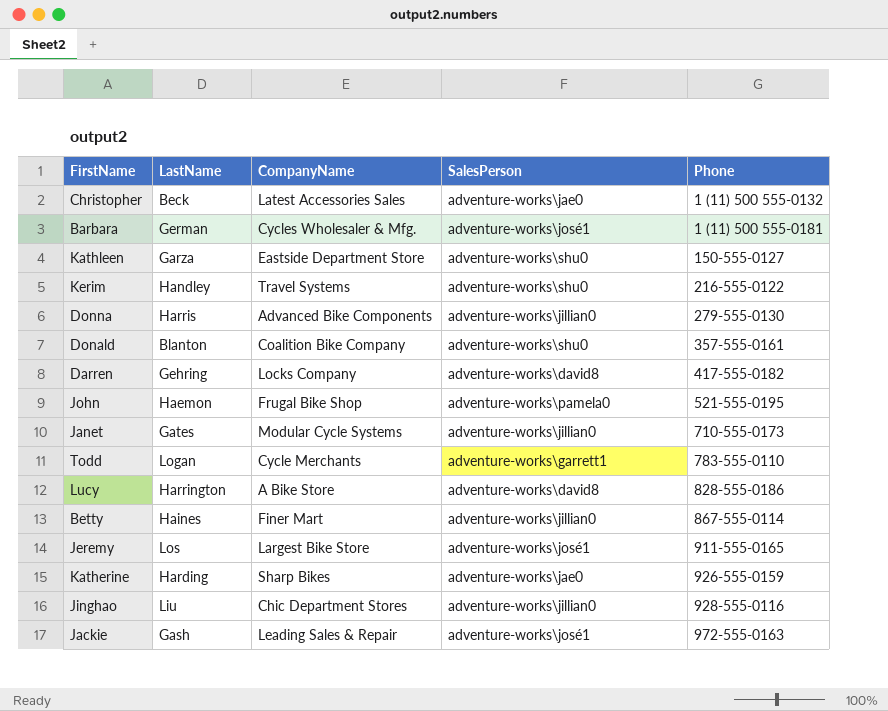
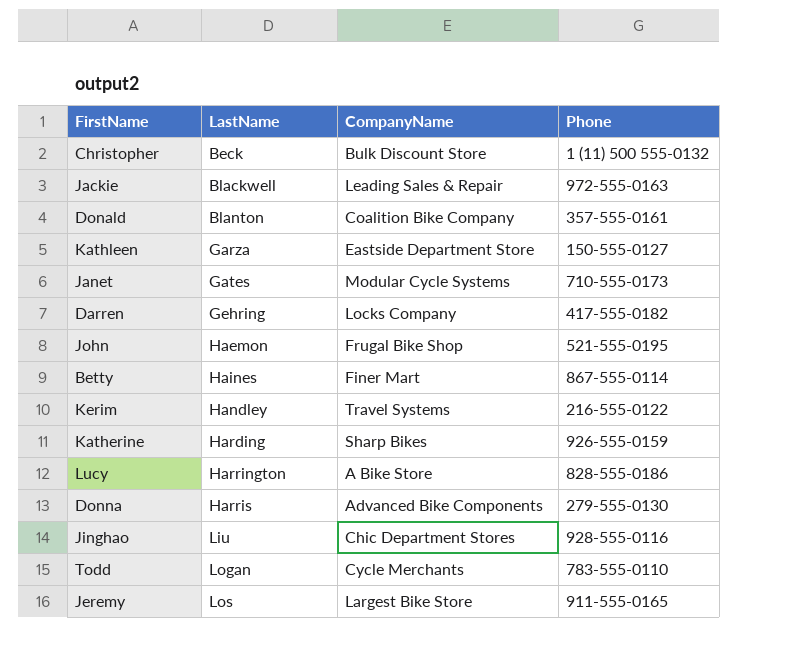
row order: Phone ascending -> LastName ascending
column SalesPerson | position: 4 -> none
row Barbara: German | Cycles Wholesaler & Mfg. | adventure-works\josé1 | 1 (11) 500 555-0181 -> none
Christopher | CompanyName: Latest Accessories Sales -> Bulk Discount Store
Jackie | LastName: Gash -> Blackwell

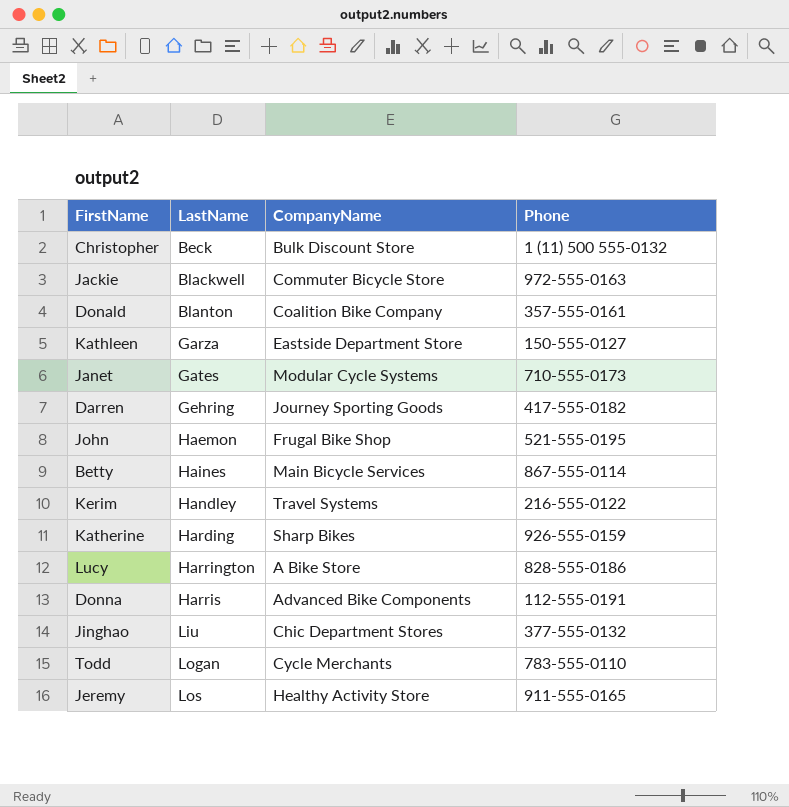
Jackie | CompanyName: Leading Sales & Repair -> Commuter Bicycle Store
Darren | CompanyName: Locks Company -> Journey Sporting Goods
Betty | CompanyName: Finer Mart -> Main Bicycle Services
Donna | Phone: 279-555-0130 -> 112-555-0191
Jinghao | Phone: 928-555-0116 -> 377-555-0132
Jeremy | CompanyName: Largest Bike Store -> Healthy Activity Store

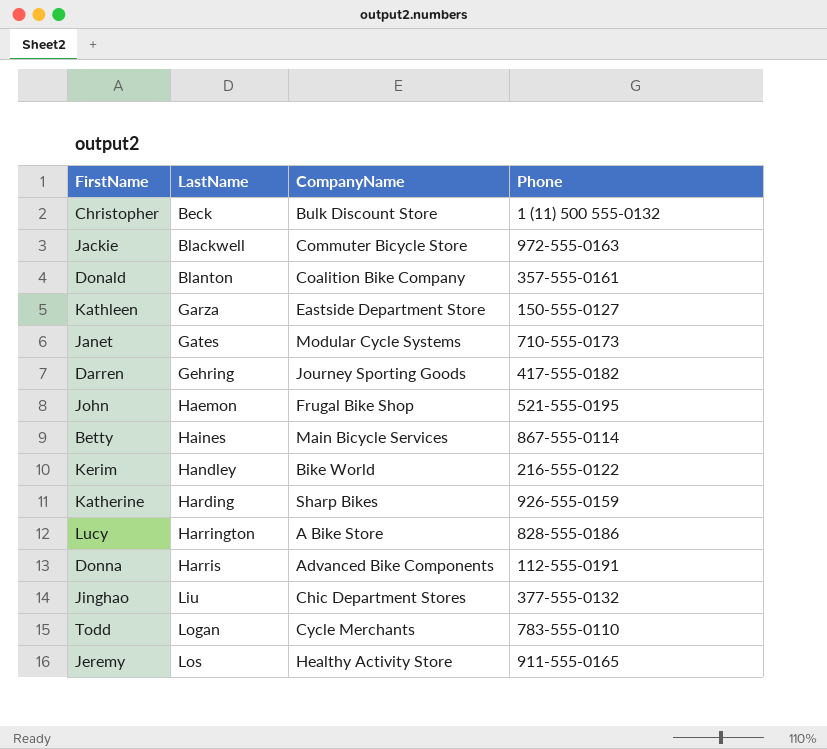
Kerim | CompanyName: Travel Systems -> Bike World

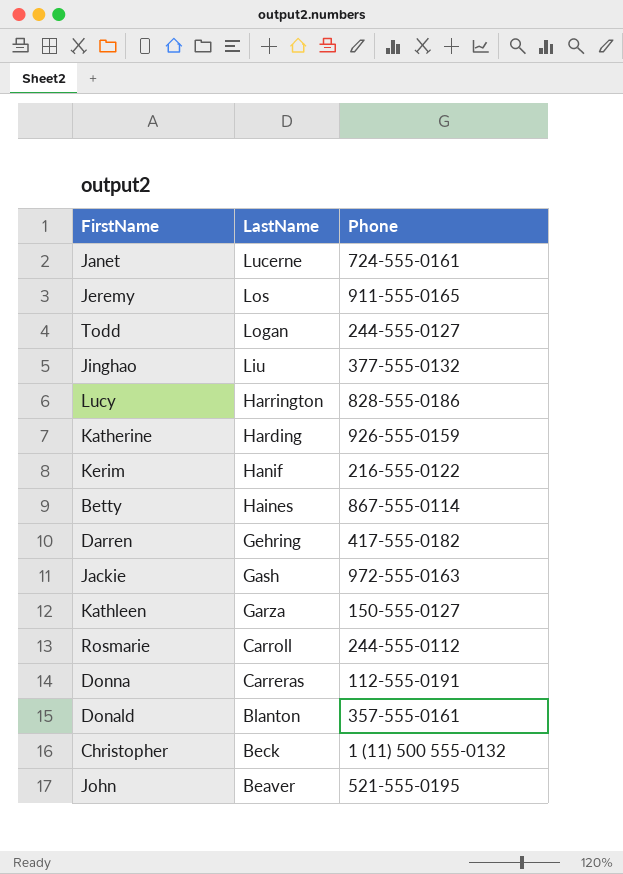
row order: LastName ascending -> LastName descending
column CompanyName | position: 3 -> none
Janet | LastName: Gates -> Lucerne
Janet | Phone: 710-555-0173 -> 724-555-0161
Todd | Phone: 783-555-0110 -> 244-555-0127
Kerim | LastName: Handley -> Hanif
Jackie | LastName: Blackwell -> Gash
row Rosmarie: none -> Carroll | 244-555-0112
Donna | LastName: Harris -> Carreras
John | LastName: Haemon -> Beaver

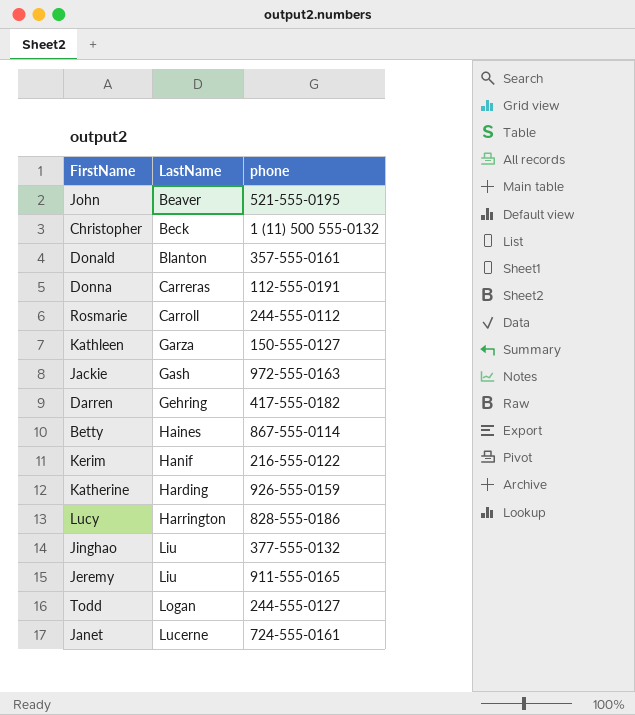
row order: LastName descending -> LastName ascending
column name: Phone -> phone
Jeremy | LastName: Los -> Liu

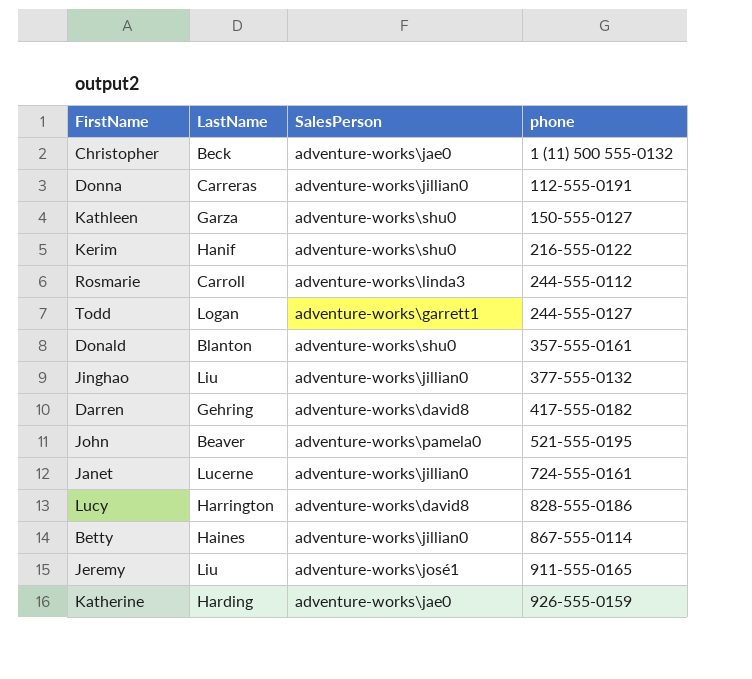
row order: LastName ascending -> phone ascending
column SalesPerson | position: none -> 3
row Jackie: Gash | 972-555-0163 -> none

